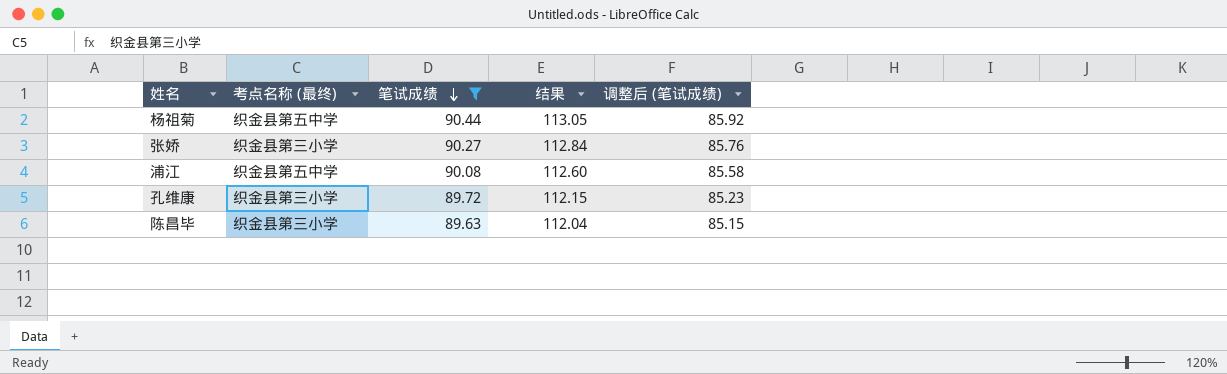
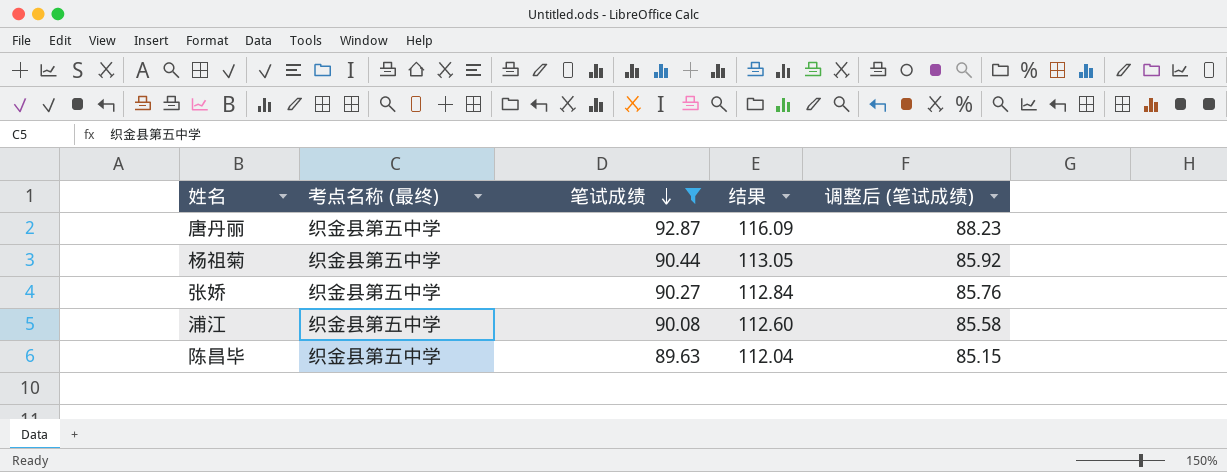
row 孔维康: 织金县第三小学 | 89.72 | 112.15 | 85.23 -> none
row 唐丹丽: none -> 织金县第五中学 | 92.87 | 116.09 | 88.23
张娇 | 考点名称 (最终): 织金县第三小学 -> 织金县第五中学
陈昌毕 | 考点名称 (最终): 织金县第三小学 -> 织金县第五中学

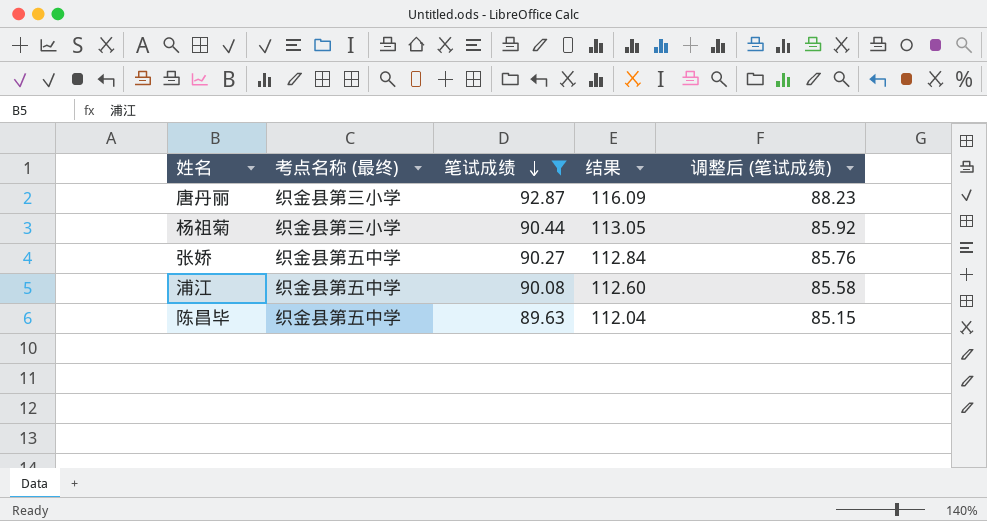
唐丹丽 | 考点名称 (最终): 织金县第五中学 -> 织金县第三小学
杨祖菊 | 考点名称 (最终): 织金县第五中学 -> 织金县第三小学

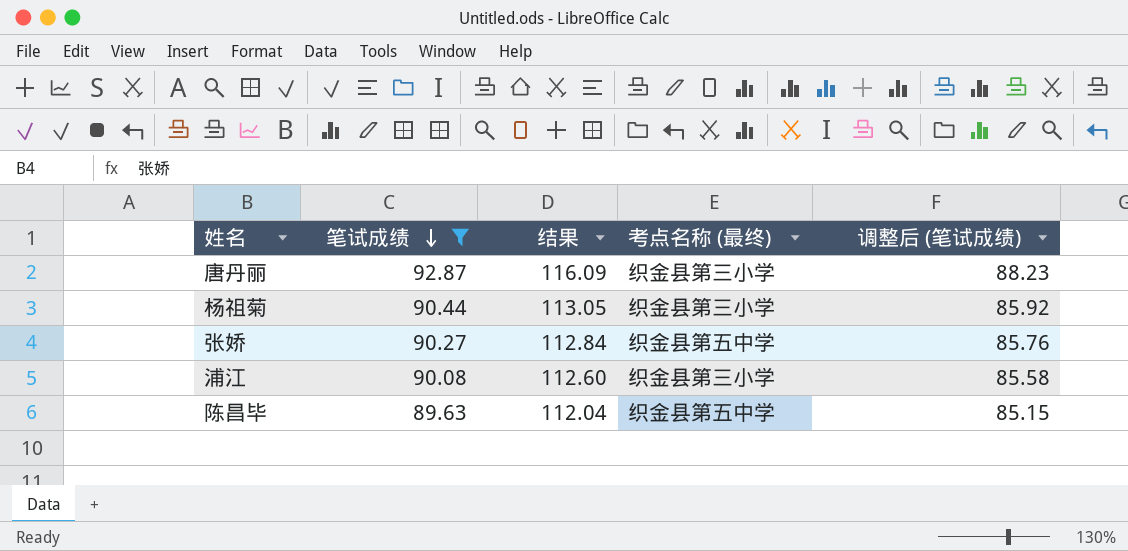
column 考点名称 (最终) | position: 2 -> 4
浦江 | 考点名称 (最终): 织金县第五中学 -> 织金县第三小学

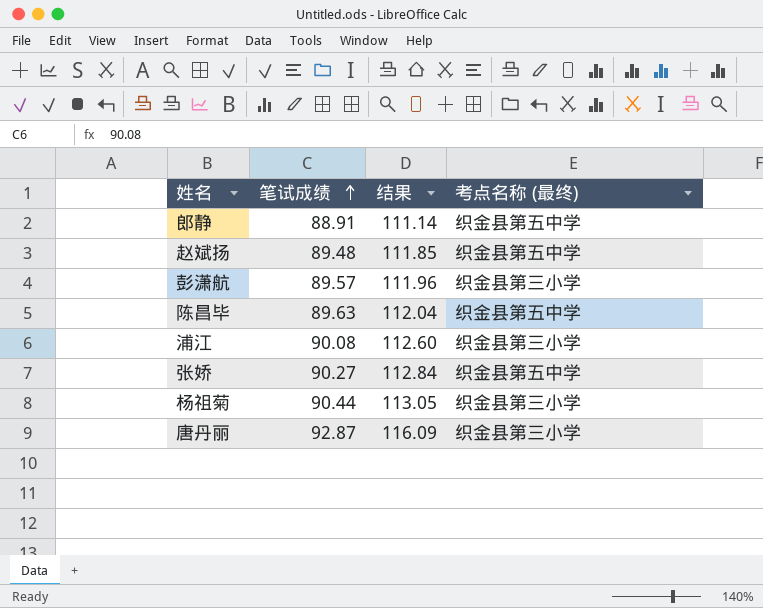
filter: 笔试成绩 >= 89.63 -> none
row order: 笔试成绩 descending -> 笔试成绩 ascending
column 调整后 (笔试成绩) | formula: [笔试成绩] * 0.95 -> none

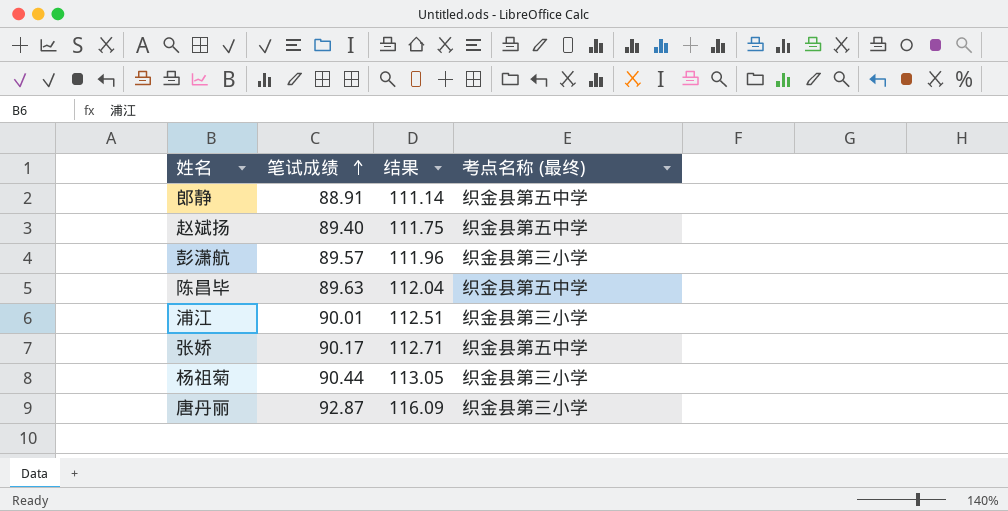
赵斌扬 | 笔试成绩: 89.48 -> 89.40
赵斌扬 | 结果: 111.85 -> 111.75
浦江 | 笔试成绩: 90.08 -> 90.01
浦江 | 结果: 112.60 -> 112.51
张娇 | 笔试成绩: 90.27 -> 90.17
张娇 | 结果: 112.84 -> 112.71

